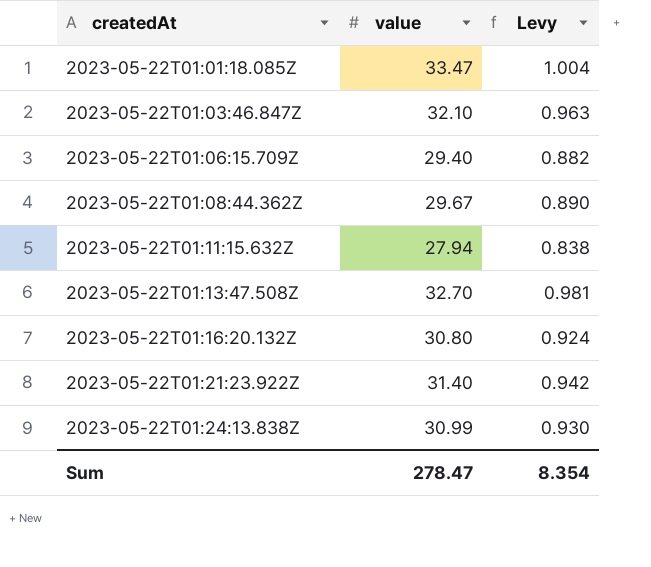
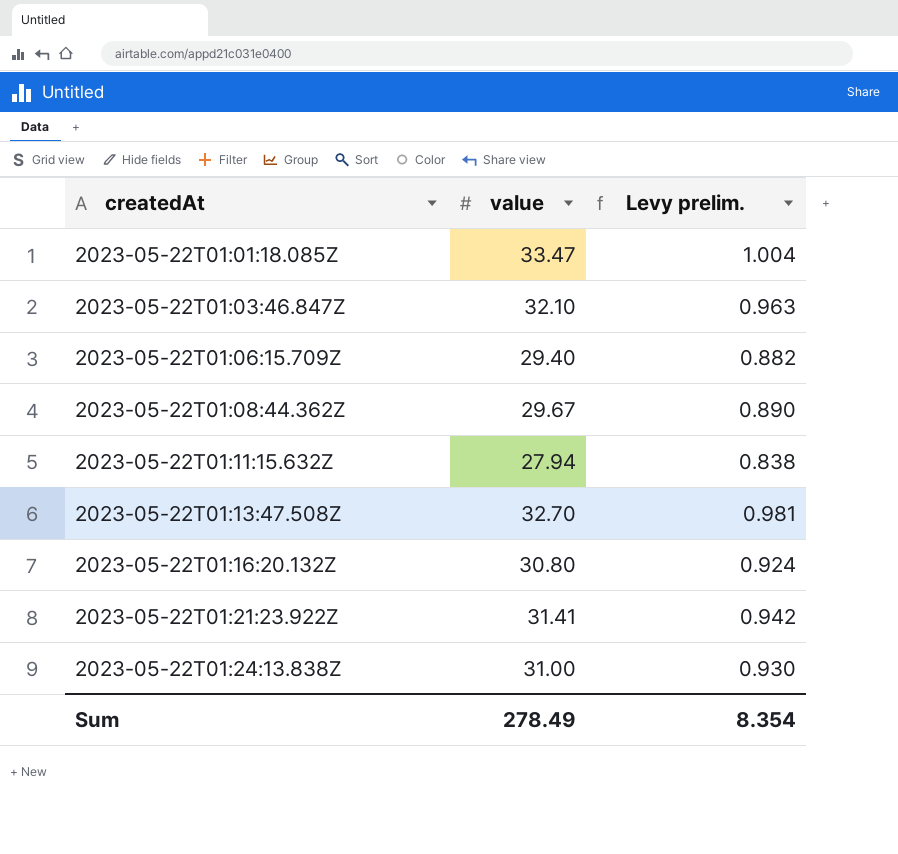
column name: Levy -> Levy prelim.
2023-05-22T01:21:23.922Z | value: 31.40 -> 31.41
2023-05-22T01:24:13.838Z | value: 30.99 -> 31.00
Sum | value: 278.47 -> 278.49

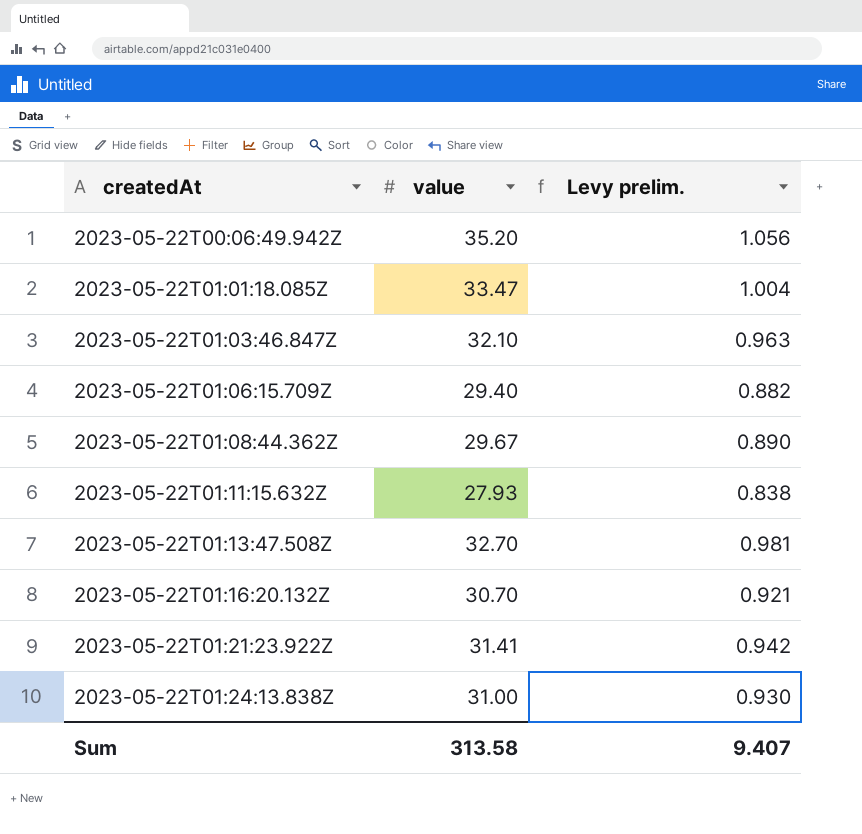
row 2023-05-22T00:06:49.942Z: none -> 35.20 | 1.056
2023-05-22T01:11:15.632Z | value: 27.94 -> 27.93
2023-05-22T01:16:20.132Z | value: 30.80 -> 30.70
2023-05-22T01:16:20.132Z | Levy prelim.: 0.924 -> 0.921
Sum | value: 278.49 -> 313.58
Sum | Levy prelim.: 8.354 -> 9.407

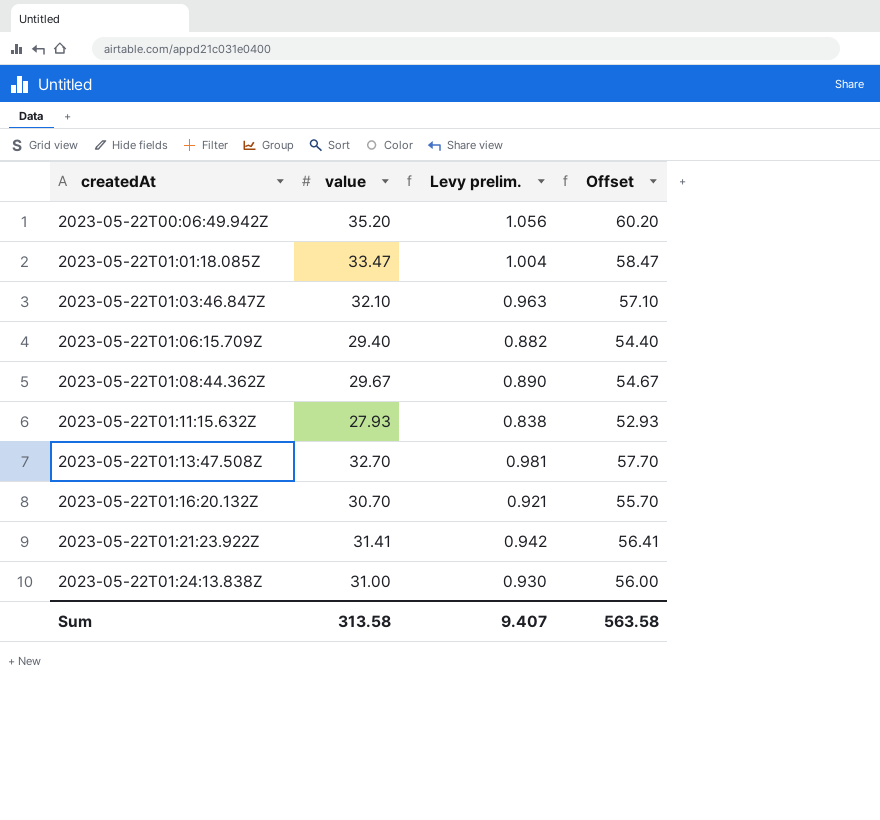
column Offset | formula: none -> [value] + 25

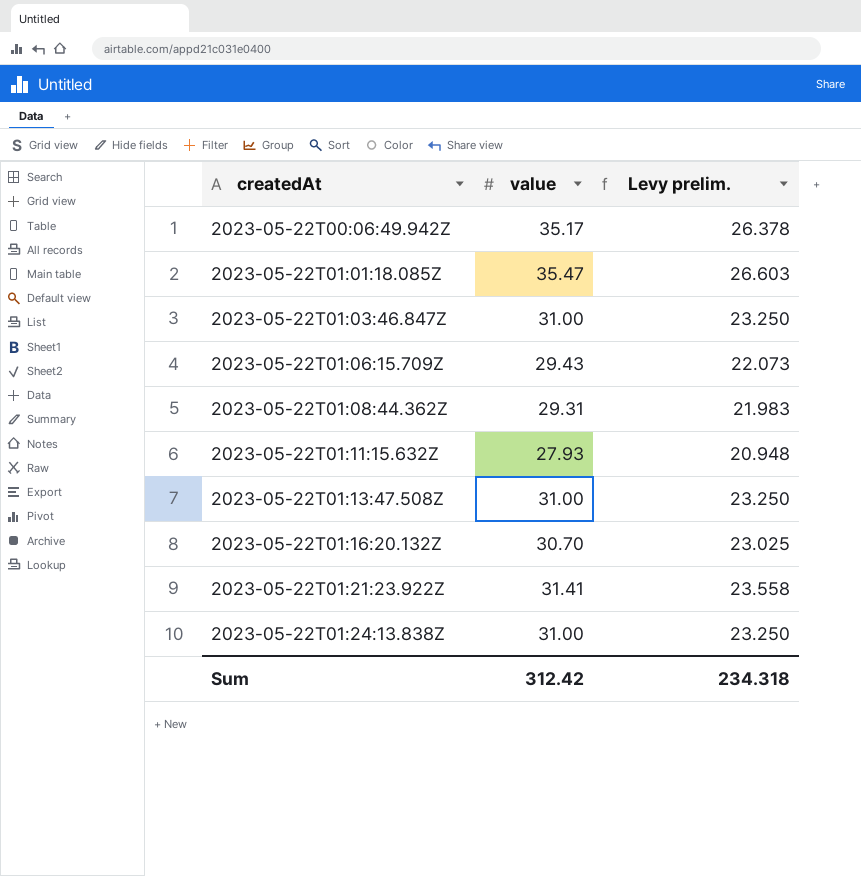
column Offset | formula: [value] + 25 -> none
column Levy prelim. | formula: [value] * 0.03 -> [value] * 0.75
2023-05-22T00:06:49.942Z | value: 35.20 -> 35.17
2023-05-22T01:01:18.085Z | value: 33.47 -> 35.47
2023-05-22T01:03:46.847Z | value: 32.10 -> 31.00
2023-05-22T01:06:15.709Z | value: 29.40 -> 29.43
2023-05-22T01:08:44.362Z | value: 29.67 -> 29.31
2023-05-22T01:13:47.508Z | value: 32.70 -> 31.00
Sum | value: 313.58 -> 312.42
Sum | Levy prelim.: 9.407 -> 234.318

